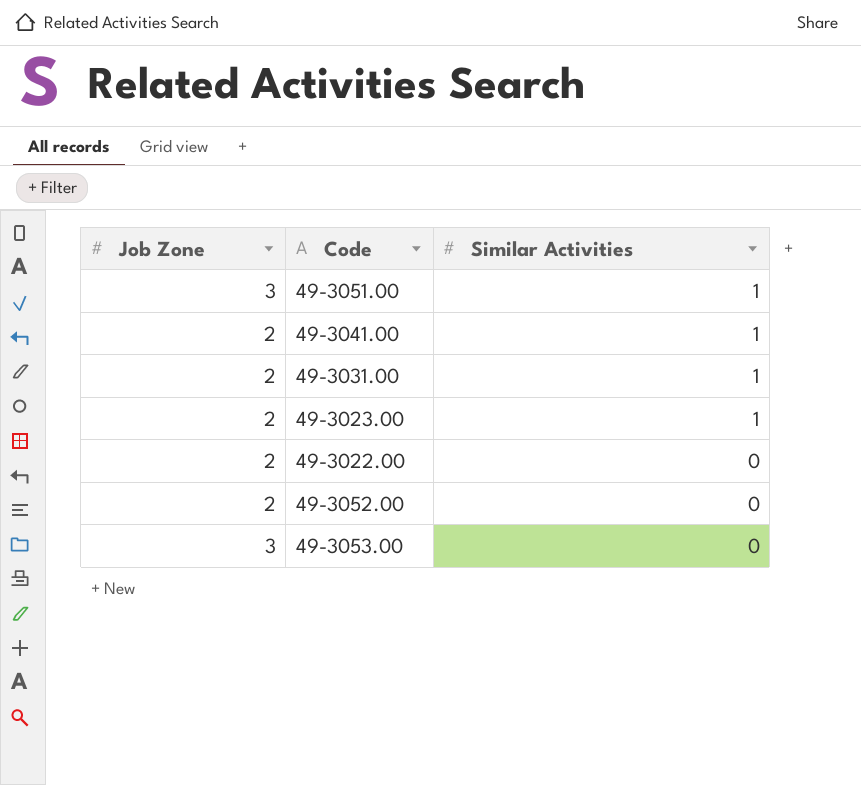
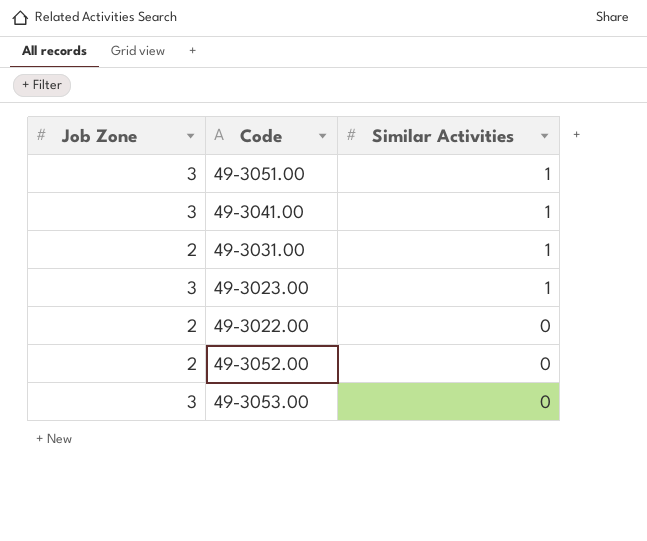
49-3041.00 | Job Zone: 2 -> 3
49-3023.00 | Job Zone: 2 -> 3

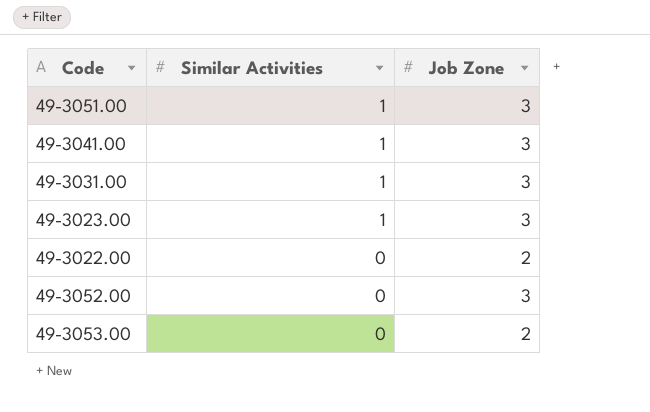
column Job Zone | position: 1 -> 3
49-3031.00 | Job Zone: 2 -> 3
49-3052.00 | Job Zone: 2 -> 3
49-3053.00 | Job Zone: 3 -> 2

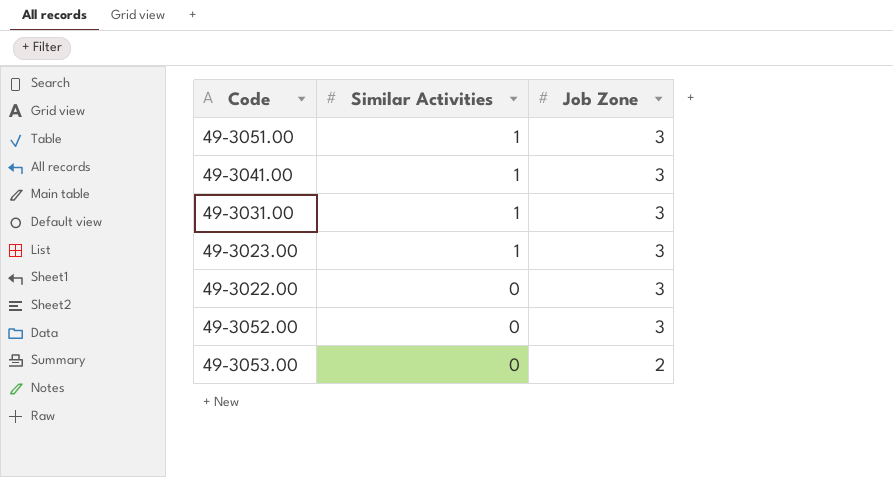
49-3022.00 | Job Zone: 2 -> 3

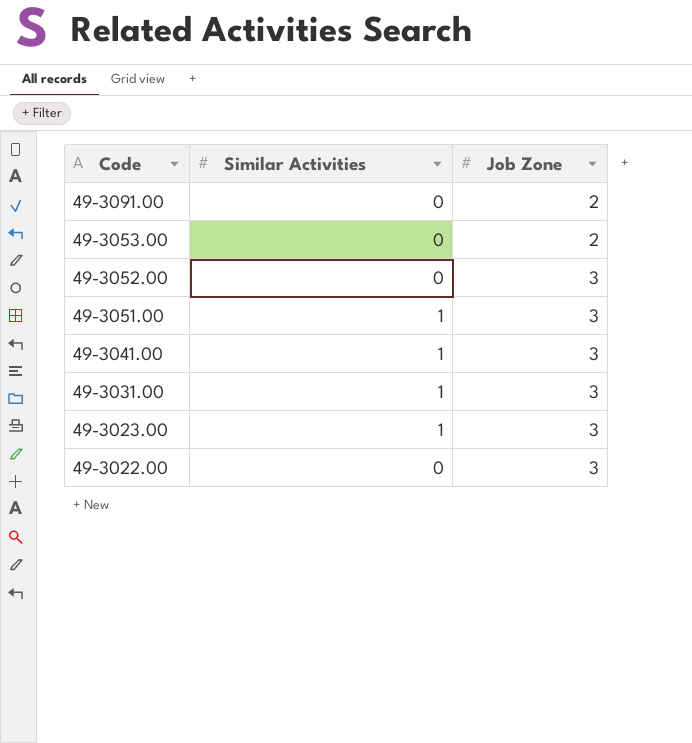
row order: Similar Activities descending -> Code descending
row 49-3091.00: none -> 0 | 2

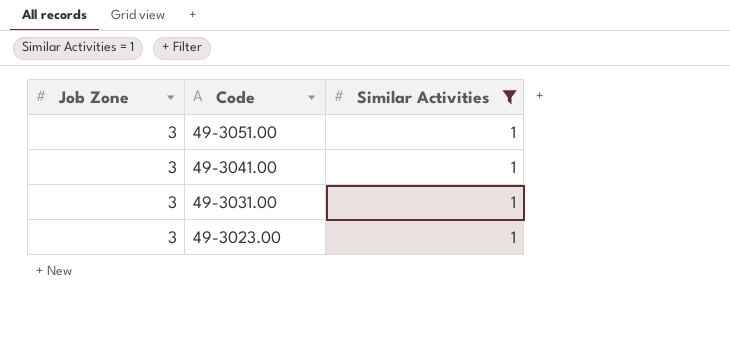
filter: none -> Similar Activities = 1
column Job Zone | position: 3 -> 1

